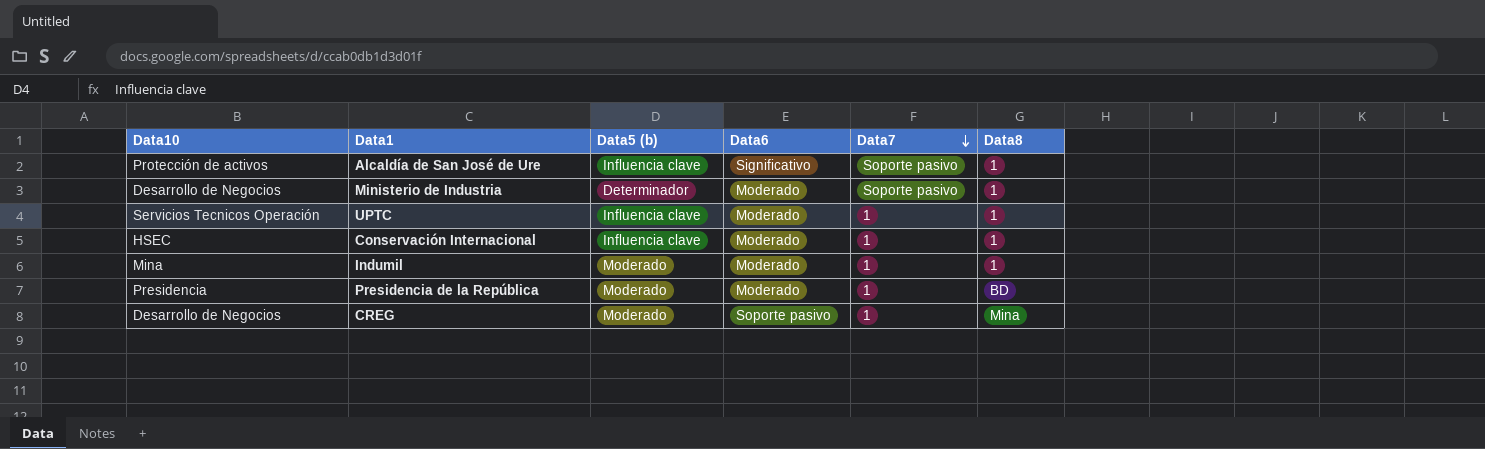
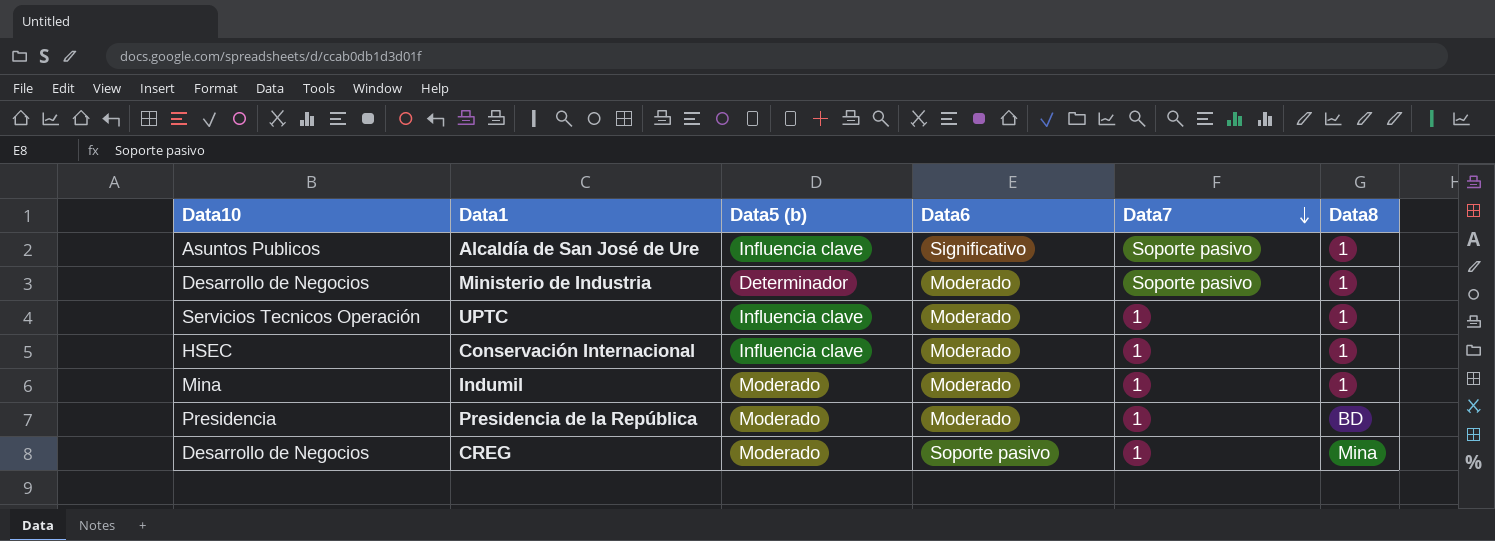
Alcaldía de San José de Ure | Data10: Protección de activos -> Asuntos Publicos

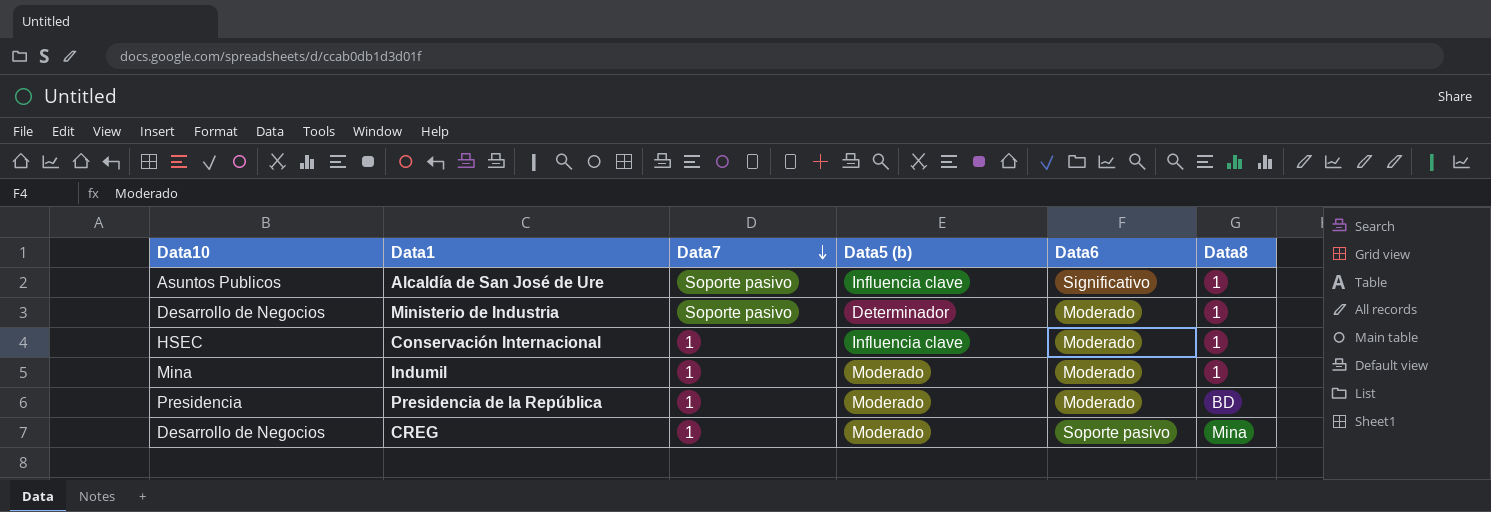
column Data7 | position: 5 -> 3
row UPTC: Servicios Tecnicos Operación | Influencia clave | Moderado | 1 | 1 -> none

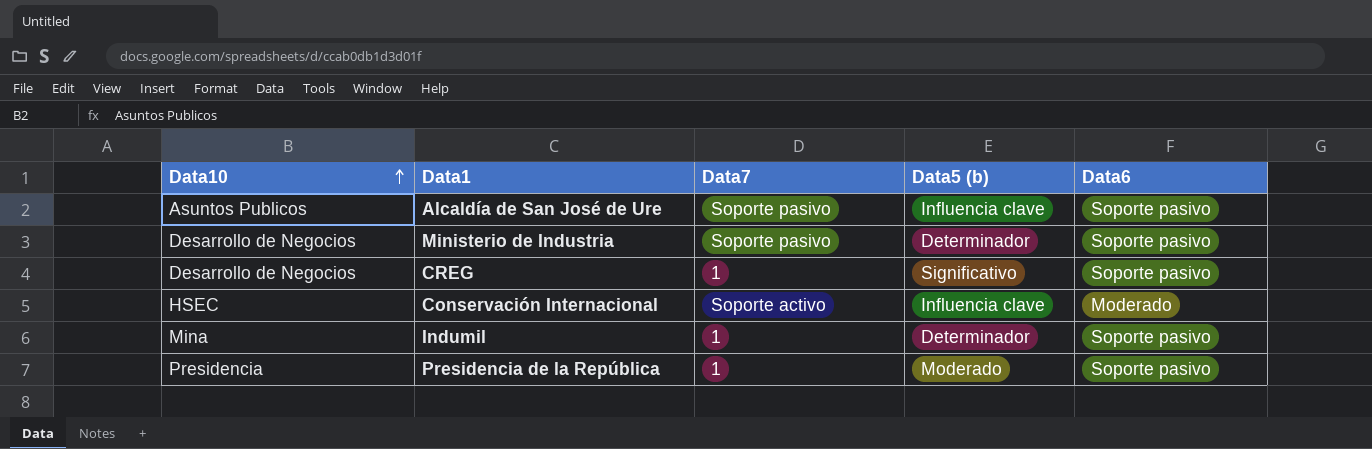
row order: Data7 descending -> Data10 ascending
column Data8 | position: 6 -> none
Alcaldía de San José de Ure | Data6: Significativo -> Soporte pasivo
Ministerio de Industria | Data6: Moderado -> Soporte pasivo
CREG | Data5 (b): Moderado -> Significativo
Conservación Internacional | Data7: 1 -> Soporte activo
Indumil | Data5 (b): Moderado -> Determinador
Indumil | Data6: Moderado -> Soporte pasivo
Presidencia de la República | Data6: Moderado -> Soporte pasivo

